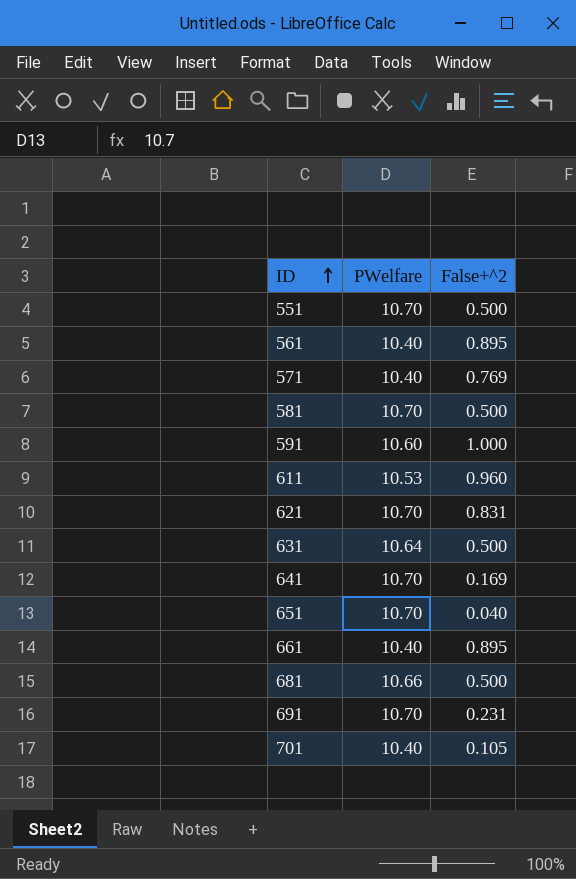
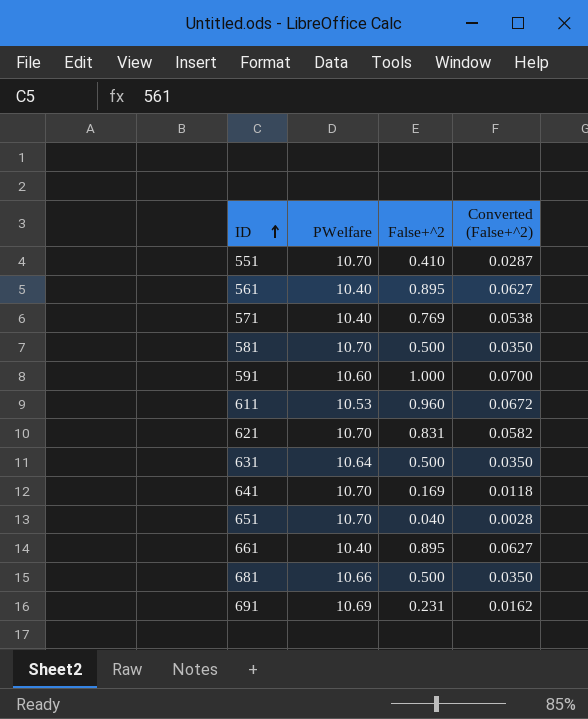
column Converted (False+^2) | formula: none -> [False+^2] * 0.07
row 701: 10.40 | 0.105 -> none
551 | False+^2: 0.500 -> 0.410
691 | PWelfare: 10.70 -> 10.69

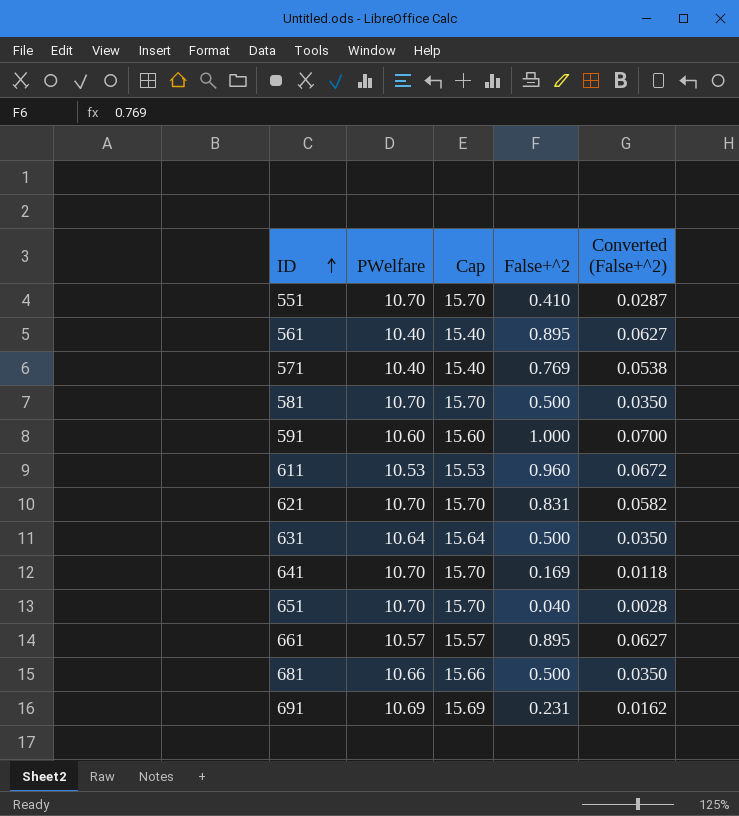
column Cap | formula: none -> [PWelfare] + 5
661 | PWelfare: 10.40 -> 10.57

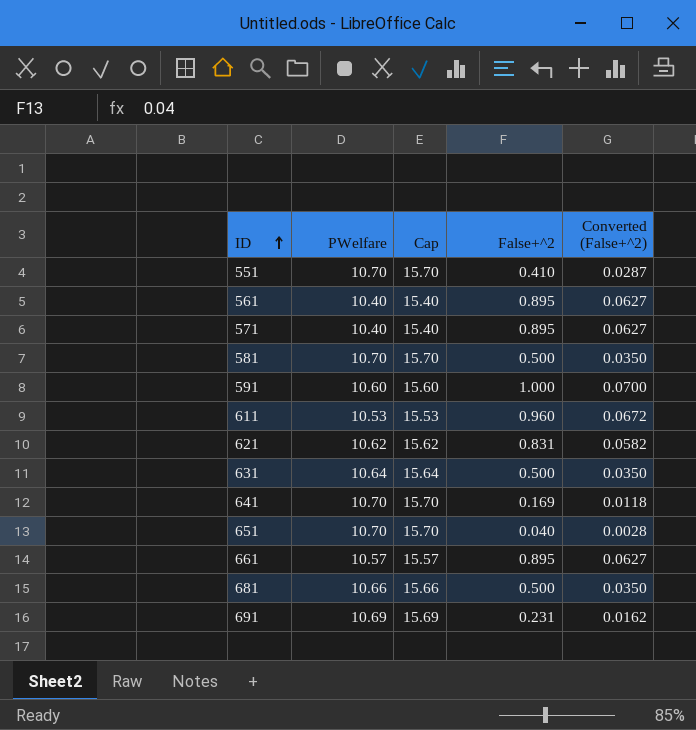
571 | False+^2: 0.769 -> 0.895
571 | Converted (False+^2): 0.0538 -> 0.0627
621 | PWelfare: 10.70 -> 10.62
621 | Cap: 15.70 -> 15.62

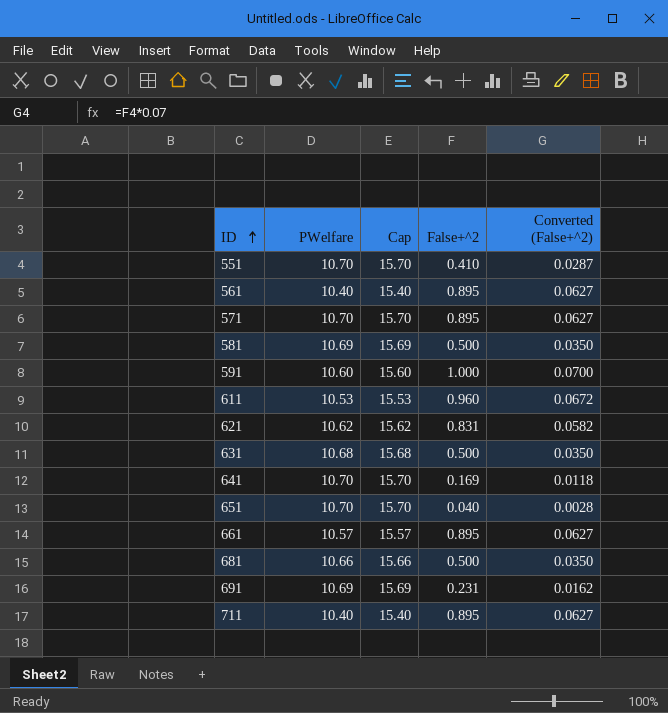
571 | PWelfare: 10.40 -> 10.70
571 | Cap: 15.40 -> 15.70
581 | PWelfare: 10.70 -> 10.69
581 | Cap: 15.70 -> 15.69
631 | PWelfare: 10.64 -> 10.68
631 | Cap: 15.64 -> 15.68
row 711: none -> 10.40 | 15.40 | 0.895 | 0.0627

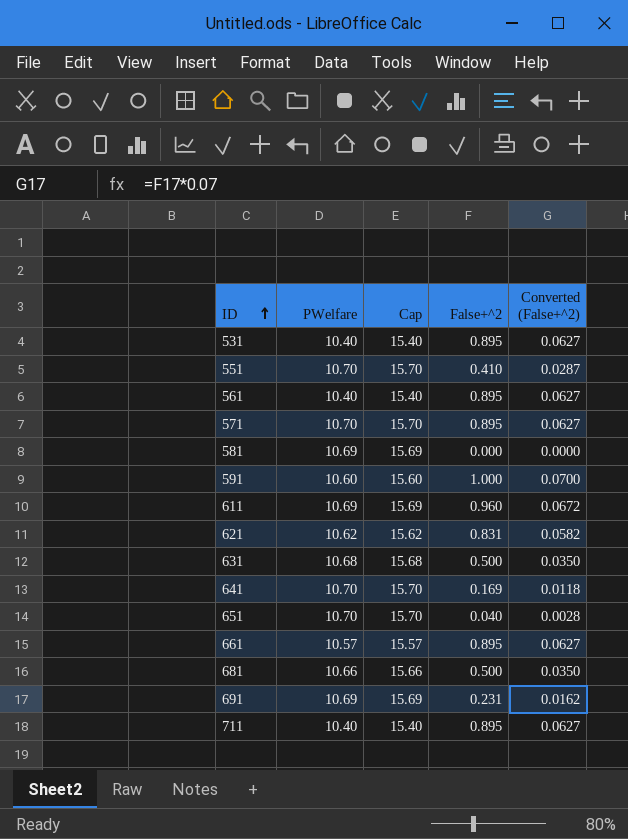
row 531: none -> 10.40 | 15.40 | 0.895 | 0.0627
581 | False+^2: 0.500 -> 0.000
581 | Converted (False+^2): 0.0350 -> 0.0000
611 | PWelfare: 10.53 -> 10.69
611 | Cap: 15.53 -> 15.69

